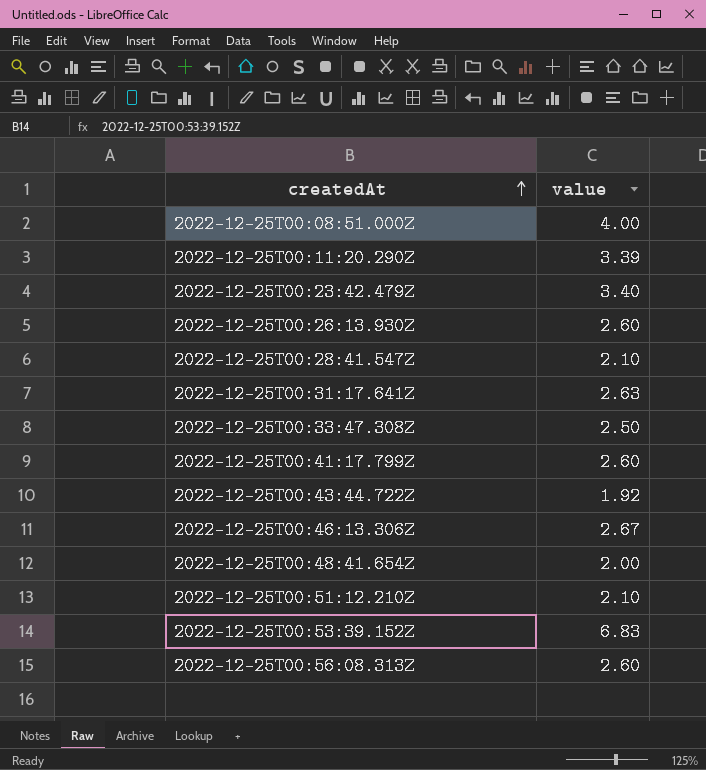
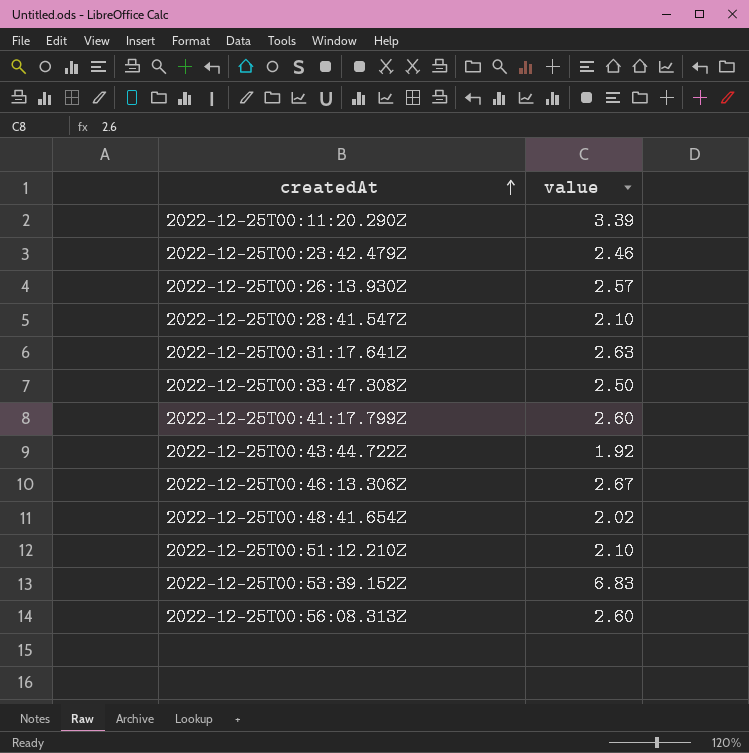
row 2022-12-25T00:08:51.000Z: 4.00 -> none
2022-12-25T00:23:42.479Z | value: 3.40 -> 2.46
2022-12-25T00:26:13.930Z | value: 2.60 -> 2.57
2022-12-25T00:48:41.654Z | value: 2.00 -> 2.02

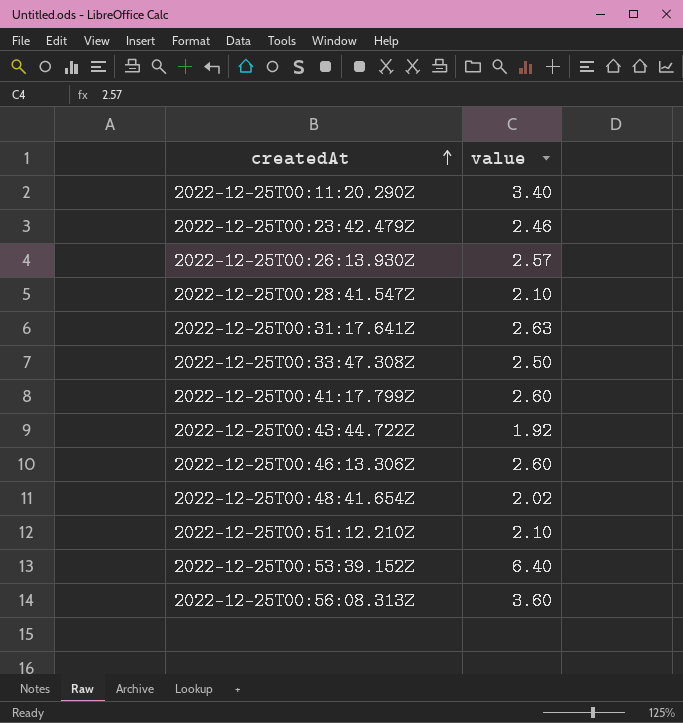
2022-12-25T00:11:20.290Z | value: 3.39 -> 3.40
2022-12-25T00:46:13.306Z | value: 2.67 -> 2.60
2022-12-25T00:53:39.152Z | value: 6.83 -> 6.40
2022-12-25T00:56:08.313Z | value: 2.60 -> 3.60

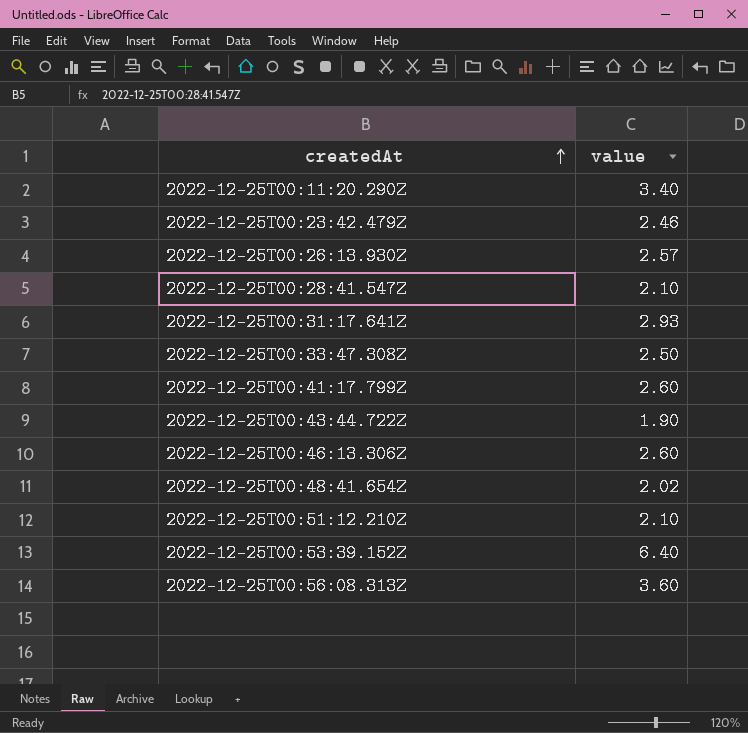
2022-12-25T00:31:17.641Z | value: 2.63 -> 2.93
2022-12-25T00:43:44.722Z | value: 1.92 -> 1.90

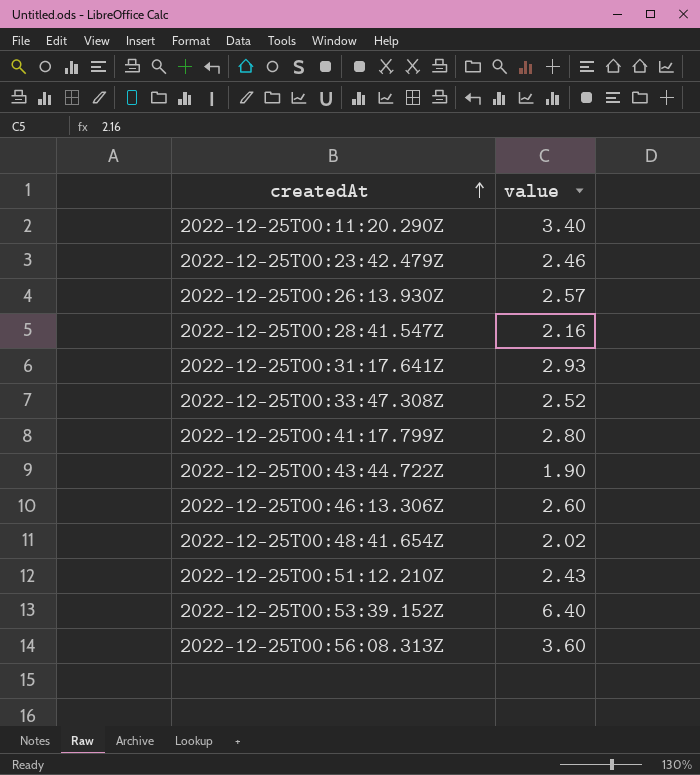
2022-12-25T00:28:41.547Z | value: 2.10 -> 2.16
2022-12-25T00:33:47.308Z | value: 2.50 -> 2.52
2022-12-25T00:41:17.799Z | value: 2.60 -> 2.80
2022-12-25T00:51:12.210Z | value: 2.10 -> 2.43

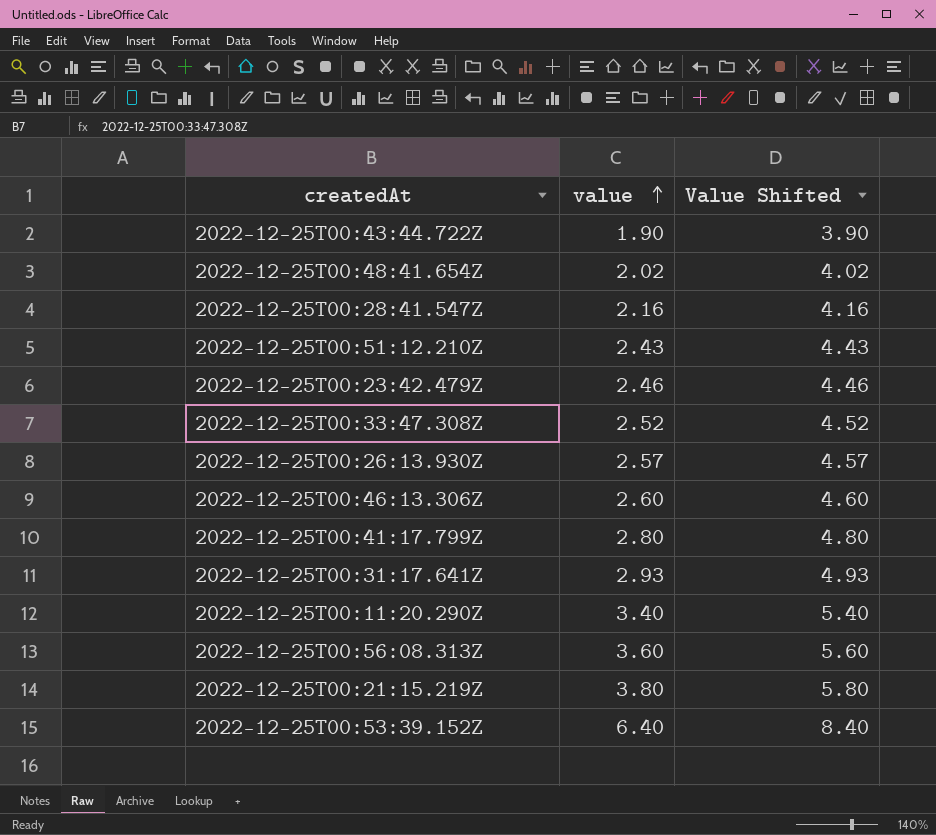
row order: createdAt ascending -> value ascending
column Value Shifted | formula: none -> [value] + 2
row 2022-12-25T00:21:15.219Z: none -> 3.80 | 5.80

